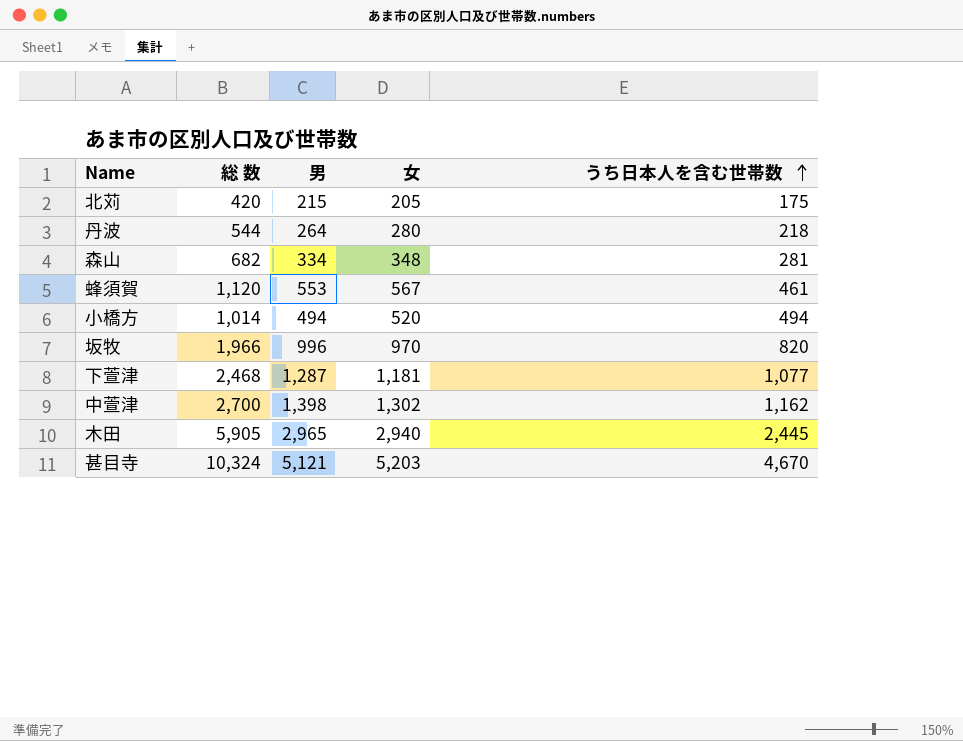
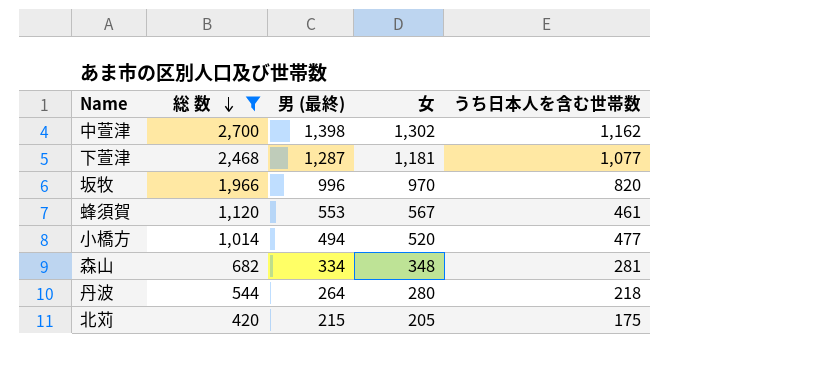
filter: none -> 総 数 <= 2,700
row order: うち日本人を含む世帯数 ascending -> 総 数 descending
column name: 男 -> 男 (最終)
小橋方 | うち日本人を含む世帯数: 494 -> 477

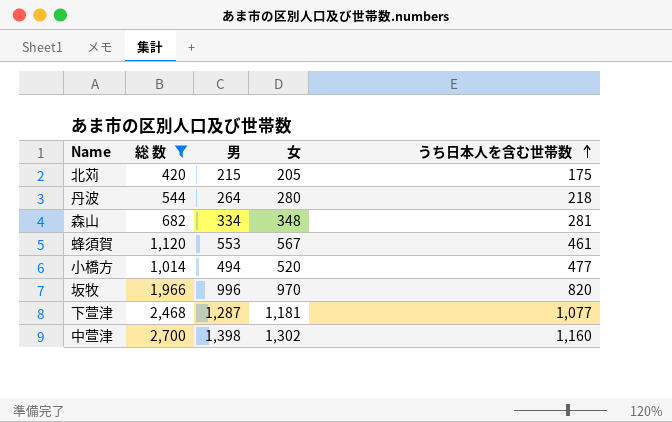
row order: 総 数 descending -> うち日本人を含む世帯数 ascending
column name: 男 (最終) -> 男
中萱津 | うち日本人を含む世帯数: 1,162 -> 1,160

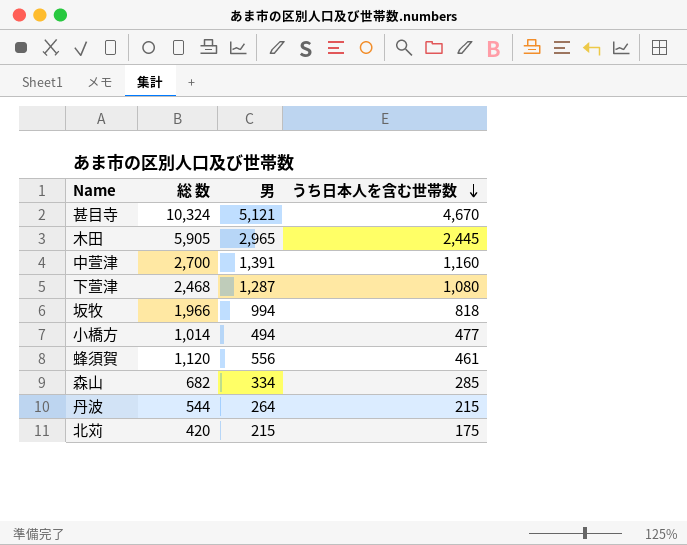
filter: 総 数 <= 2,700 -> none
row order: うち日本人を含む世帯数 ascending -> うち日本人を含む世帯数 descending
column 女 | formula: [総 数] - [男] -> none
中萱津 | 男: 1,398 -> 1,391
下萱津 | うち日本人を含む世帯数: 1,077 -> 1,080
坂牧 | 男: 996 -> 994
坂牧 | うち日本人を含む世帯数: 820 -> 818
蜂須賀 | 男: 553 -> 556
森山 | うち日本人を含む世帯数: 281 -> 285
丹波 | うち日本人を含む世帯数: 218 -> 215

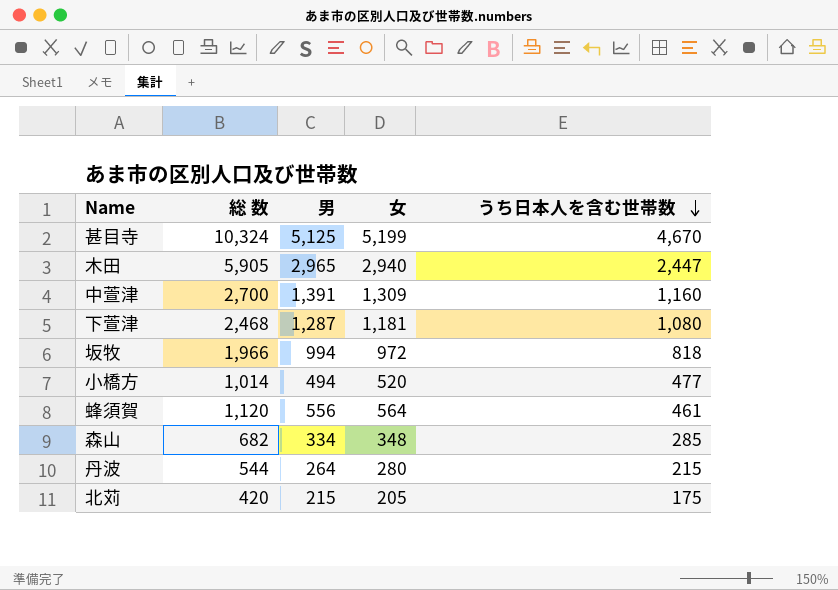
column 女 | formula: none -> [総 数] - [男]
甚目寺 | 男: 5,121 -> 5,125
木田 | うち日本人を含む世帯数: 2,445 -> 2,447

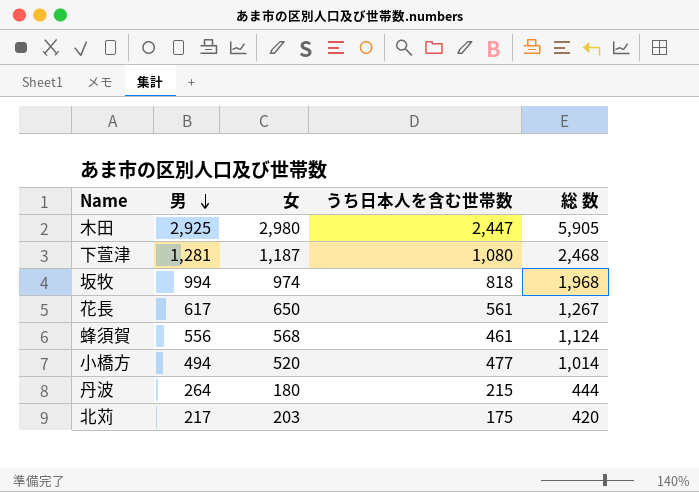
row order: うち日本人を含む世帯数 descending -> 男 descending
column 総 数 | position: 2 -> 5
row 甚目寺: 10,324 | 5,125 | 5,199 | 4,670 -> none
row 中萱津: 2,700 | 1,391 | 1,309 | 1,160 -> none
row 森山: 682 | 334 | 348 | 285 -> none
木田 | 男: 2,965 -> 2,925
木田 | 女: 2,940 -> 2,980
下萱津 | 男: 1,287 -> 1,281
下萱津 | 女: 1,181 -> 1,187
坂牧 | 女: 972 -> 974
坂牧 | 総 数: 1,966 -> 1,968
row 花長: none -> 617 | 650 | 561 | 1,267
蜂須賀 | 女: 564 -> 568
蜂須賀 | 総 数: 1,120 -> 1,124
丹波 | 女: 280 -> 180
丹波 | 総 数: 544 -> 444
北苅 | 男: 215 -> 217
北苅 | 女: 205 -> 203

